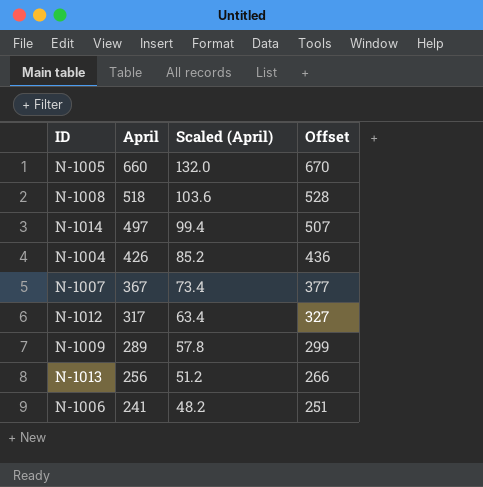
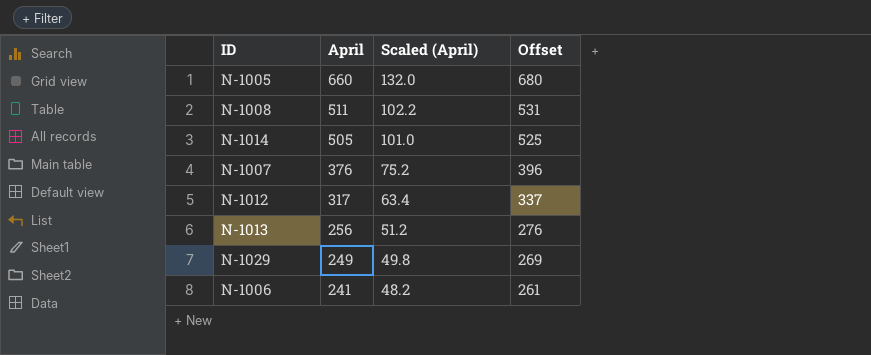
column Offset | formula: [April] + 10 -> [April] + 20
row N-1004: 426 | 85.2 | 436 -> none
row N-1009: 289 | 57.8 | 299 -> none
N-1008 | April: 518 -> 511
N-1008 | Scaled (April): 103.6 -> 102.2
N-1014 | April: 497 -> 505
N-1014 | Scaled (April): 99.4 -> 101.0
N-1007 | April: 367 -> 376
N-1007 | Scaled (April): 73.4 -> 75.2
row N-1029: none -> 249 | 49.8 | 269

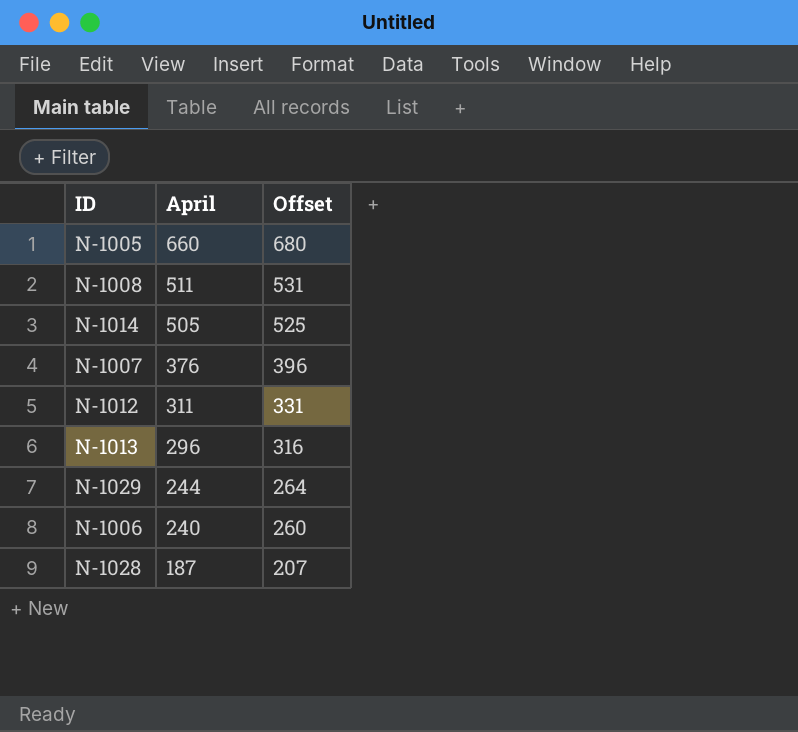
column Scaled (April) | formula: [April] * 0.2 -> none
N-1012 | April: 317 -> 311
N-1012 | Offset: 337 -> 331
N-1013 | April: 256 -> 296
N-1013 | Offset: 276 -> 316
N-1029 | April: 249 -> 244
N-1029 | Offset: 269 -> 264
N-1006 | April: 241 -> 240
N-1006 | Offset: 261 -> 260
row N-1028: none -> 187 | 207

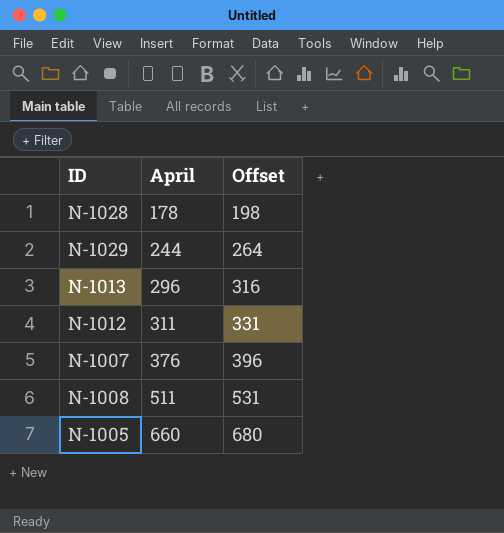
row order: April descending -> April ascending
row N-1014: 505 | 525 -> none
row N-1006: 240 | 260 -> none
N-1028 | April: 187 -> 178
N-1028 | Offset: 207 -> 198

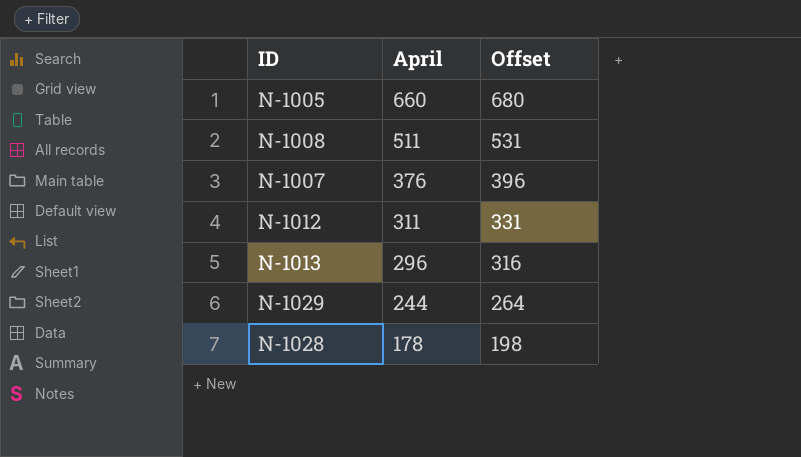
row order: April ascending -> April descending

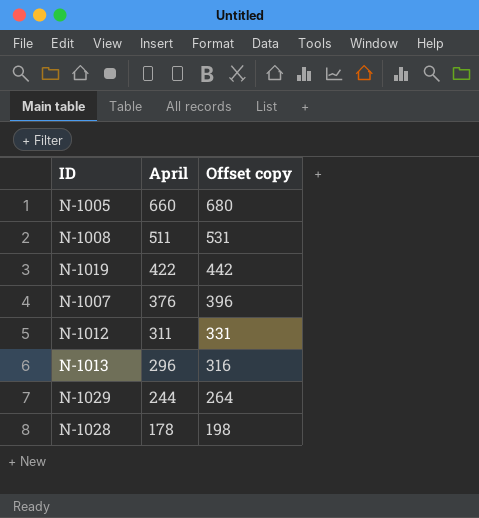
column name: Offset -> Offset copy
row N-1019: none -> 422 | 442

